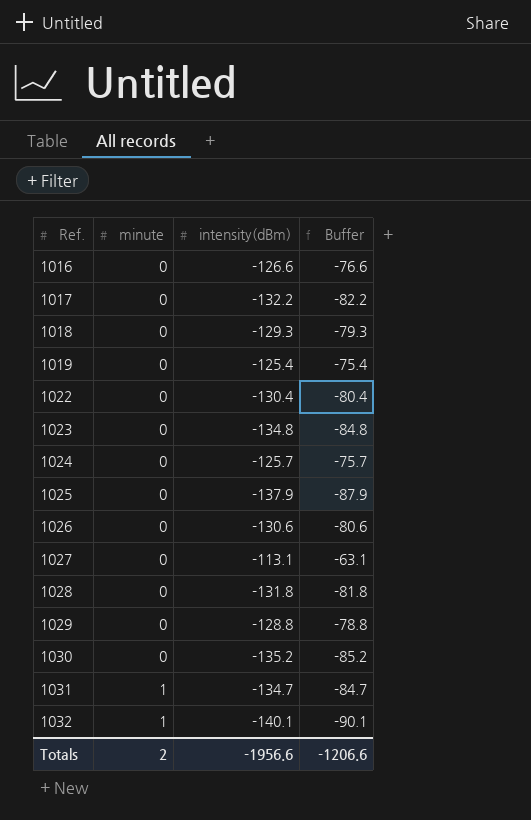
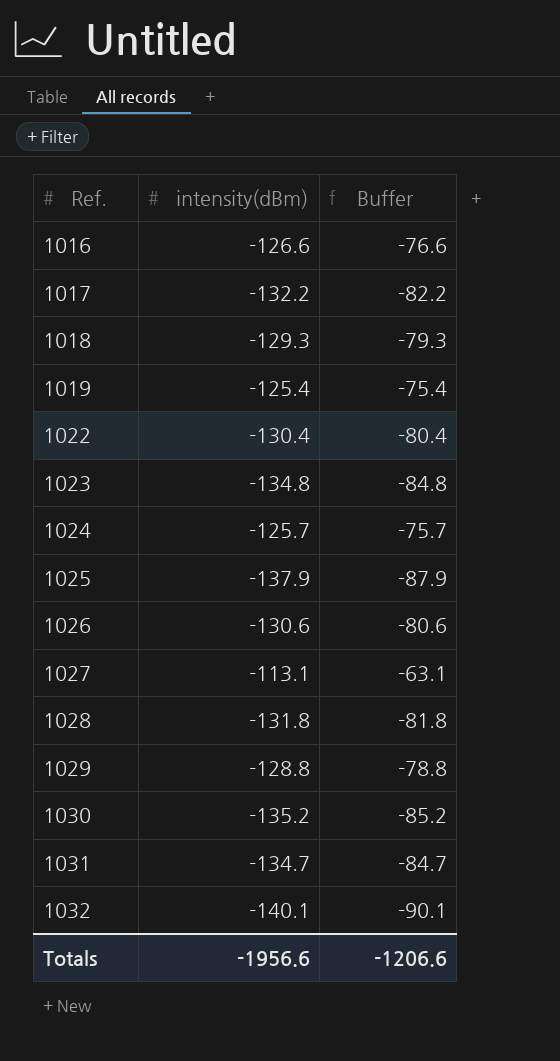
column minute | position: 2 -> none

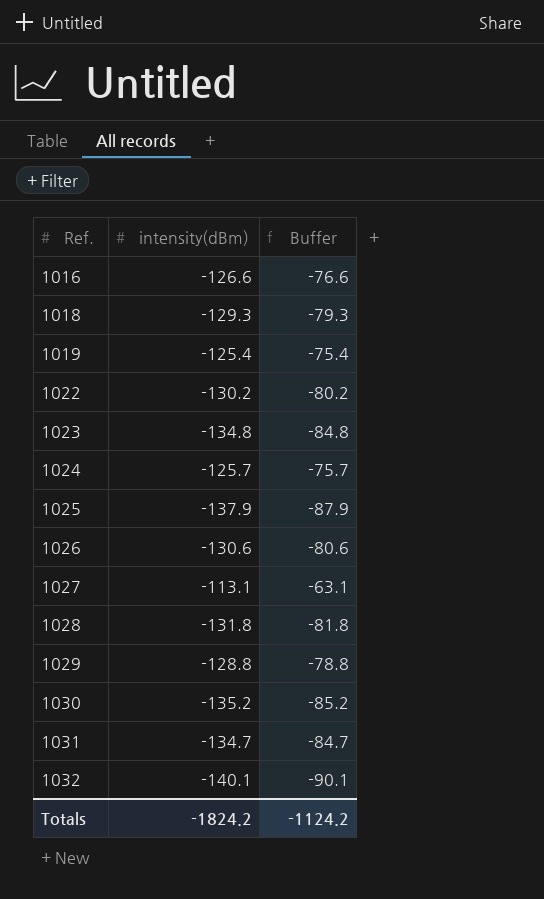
row 1017: -132.2 | -82.2 -> none
1022 | intensity(dBm): -130.4 -> -130.2
1022 | Buffer: -80.4 -> -80.2
Totals | intensity(dBm): -1956.6 -> -1824.2
Totals | Buffer: -1206.6 -> -1124.2

